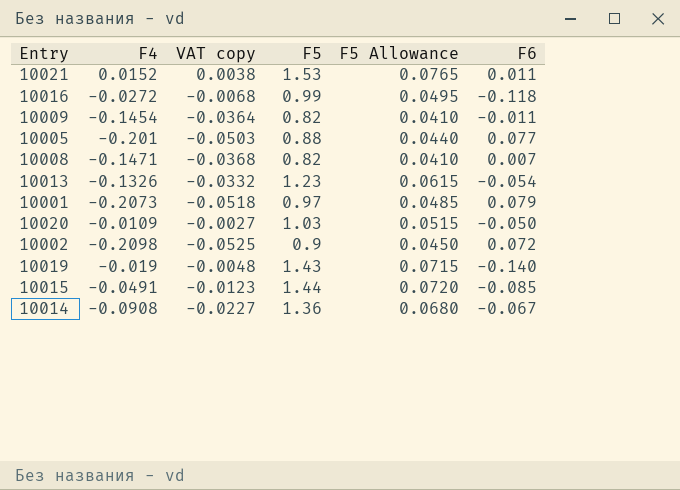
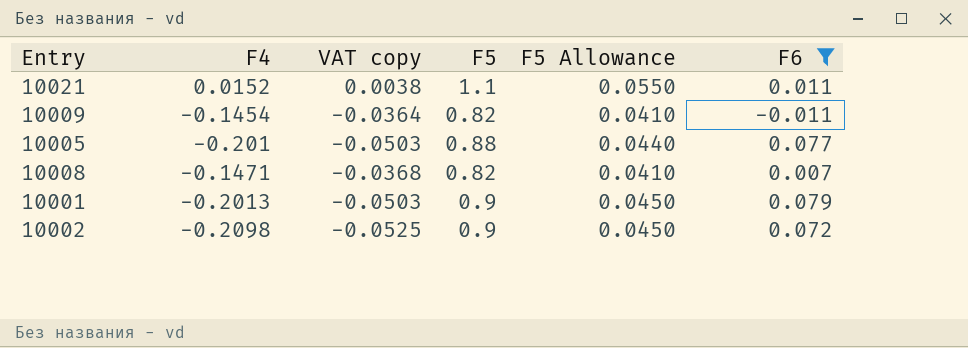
filter: none -> F6 >= -0.011
10021 | F5: 1.53 -> 1.1
10021 | F5 Allowance: 0.0765 -> 0.0550
10001 | F4: -0.2073 -> -0.2013
10001 | VAT copy: -0.0518 -> -0.0503
10001 | F5: 0.97 -> 0.9
10001 | F5 Allowance: 0.0485 -> 0.0450

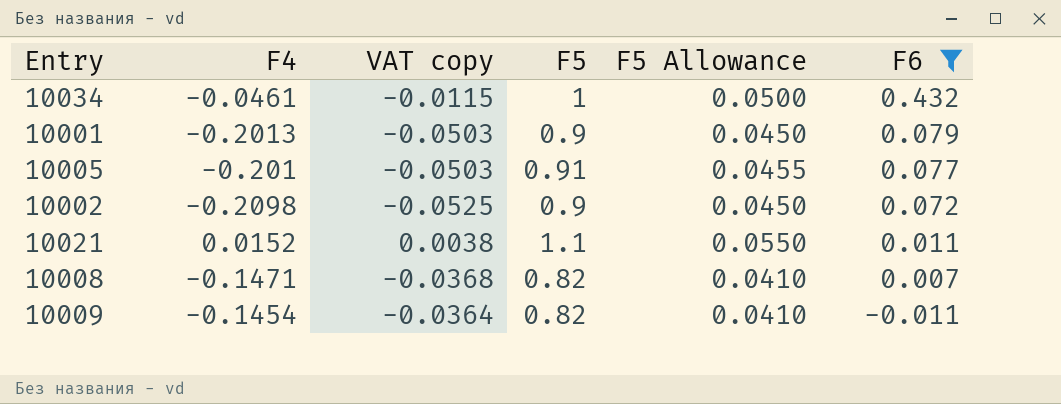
row order: none -> F6 descending
row 10034: none -> -0.0461 | -0.0115 | 1 | 0.0500 | 0.432
10005 | F5: 0.88 -> 0.91
10005 | F5 Allowance: 0.0440 -> 0.0455

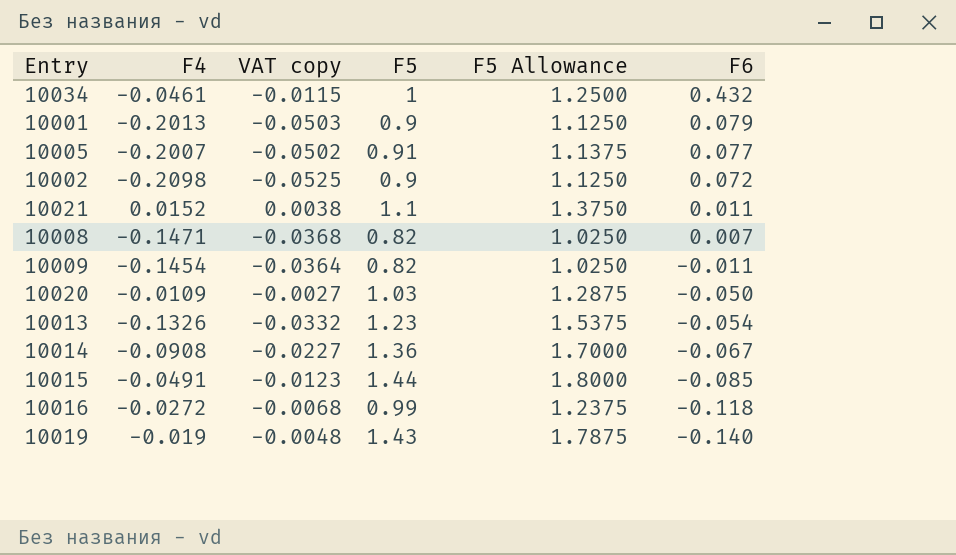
filter: F6 >= -0.011 -> none
column F5 Allowance | formula: [F5] * 0.05 -> [F5] * 1.25
10005 | F4: -0.201 -> -0.2007
10005 | VAT copy: -0.0503 -> -0.0502

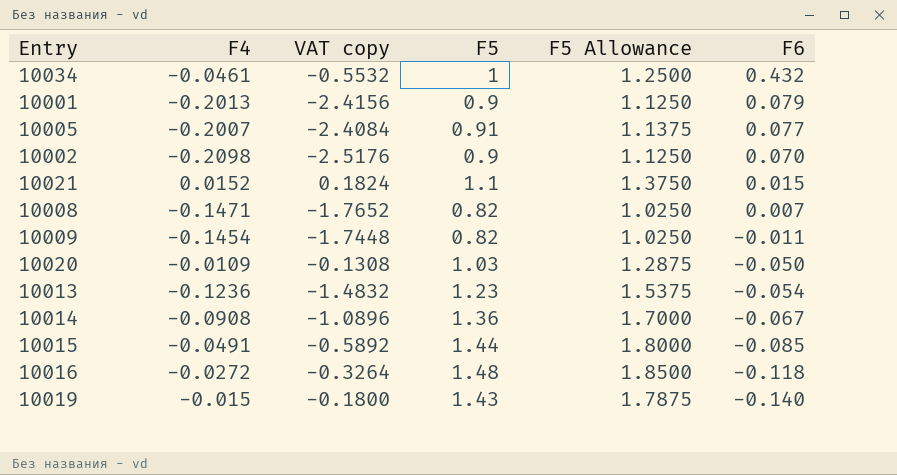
column VAT copy | formula: [F4] * 0.25 -> [F4] * 12
10002 | F6: 0.072 -> 0.070
10021 | F6: 0.011 -> 0.015
10013 | F4: -0.1326 -> -0.1236
10016 | F5: 0.99 -> 1.48
10016 | F5 Allowance: 1.2375 -> 1.8500
10019 | F4: -0.019 -> -0.015

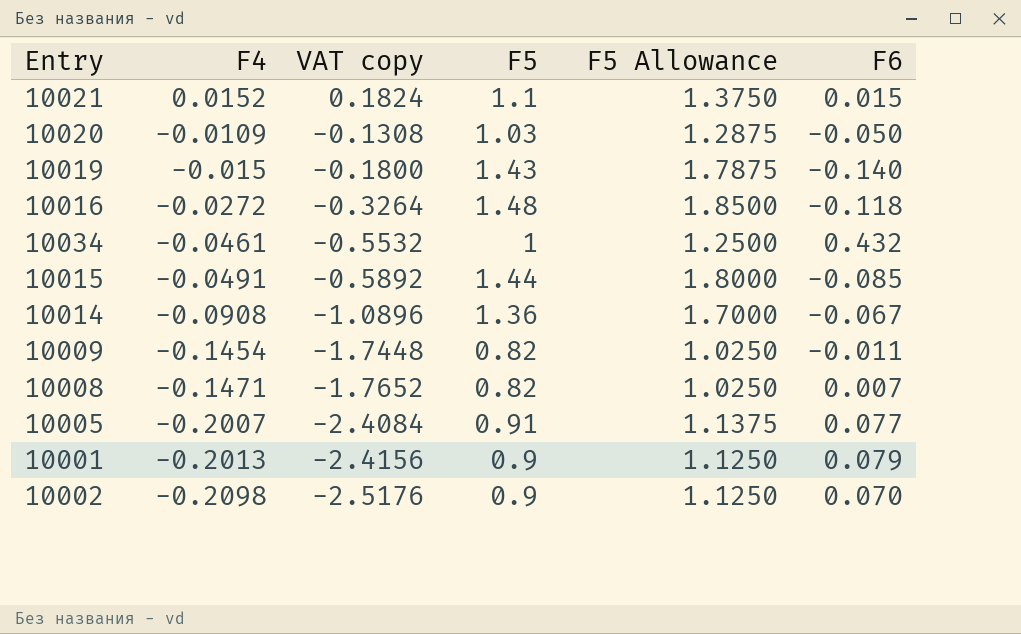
row order: F6 descending -> F4 descending
row 10013: -0.1236 | -1.4832 | 1.23 | 1.5375 | -0.054 -> none

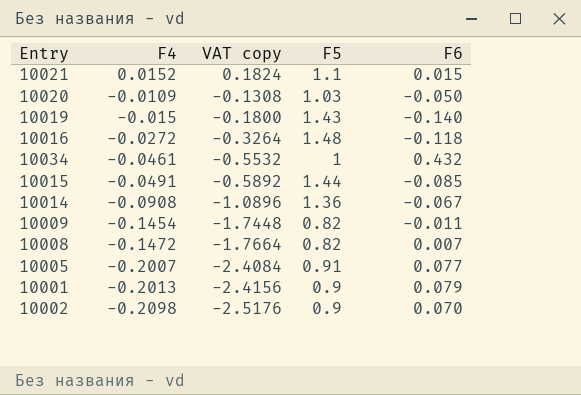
column F5 Allowance | formula: [F5] * 1.25 -> none
10008 | F4: -0.1471 -> -0.1472
10008 | VAT copy: -1.7652 -> -1.7664

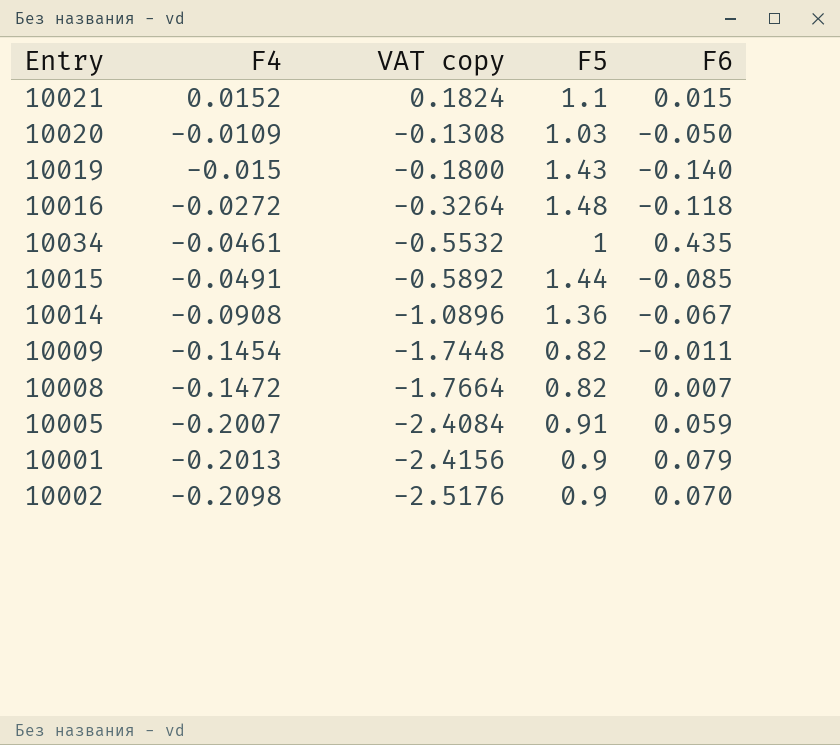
10034 | F6: 0.432 -> 0.435
10005 | F6: 0.077 -> 0.059

